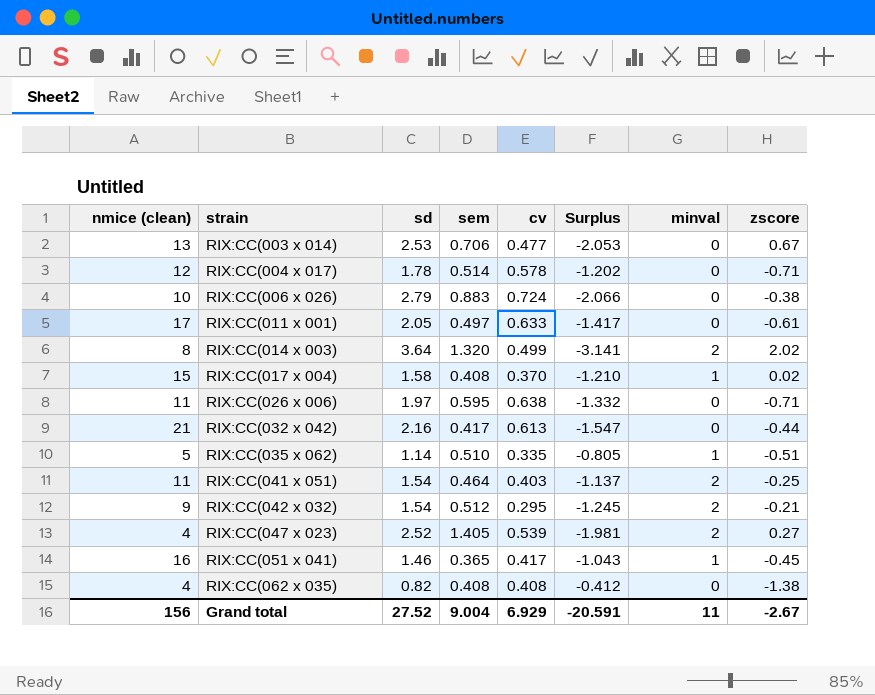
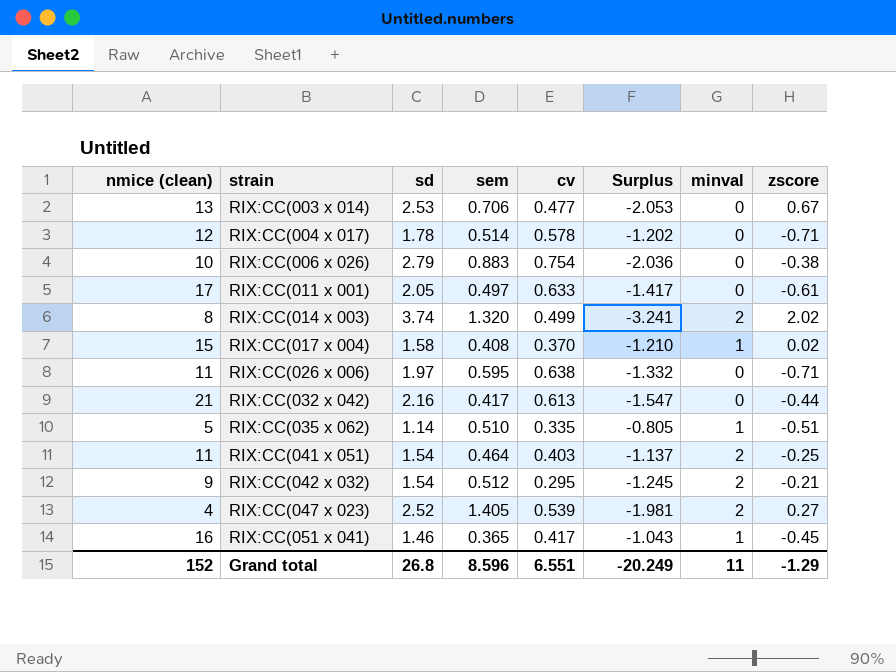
row RIX:CC(062 x 035): 4 | 0.82 | 0.408 | 0.408 | -0.412 | 0 | -1.38 -> none
RIX:CC(006 x 026) | cv: 0.724 -> 0.754
RIX:CC(006 x 026) | Surplus: -2.066 -> -2.036
RIX:CC(014 x 003) | sd: 3.64 -> 3.74
RIX:CC(014 x 003) | Surplus: -3.141 -> -3.241
Grand total | nmice (clean): 156 -> 152
Grand total | sd: 27.52 -> 26.8
Grand total | sem: 9.004 -> 8.596
Grand total | cv: 6.929 -> 6.551
Grand total | Surplus: -20.591 -> -20.249
Grand total | zscore: -2.67 -> -1.29

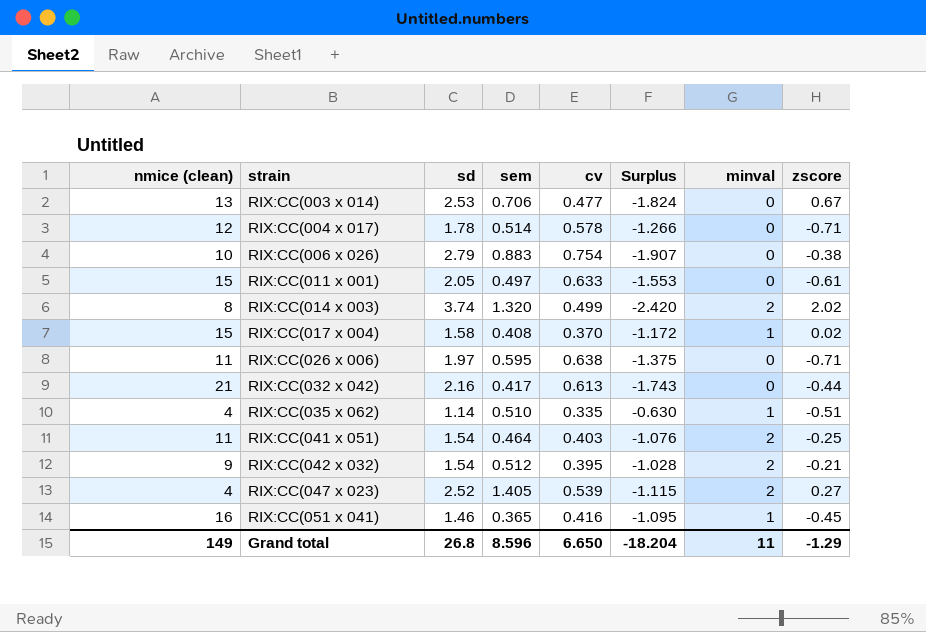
column Surplus | formula: [cv] - [sd] -> [sem] - [sd]
RIX:CC(011 x 001) | nmice (clean): 17 -> 15
RIX:CC(035 x 062) | nmice (clean): 5 -> 4
RIX:CC(042 x 032) | cv: 0.295 -> 0.395
RIX:CC(051 x 041) | cv: 0.417 -> 0.416
Grand total | nmice (clean): 152 -> 149
Grand total | cv: 6.551 -> 6.650
Grand total | Surplus: -20.249 -> -18.204

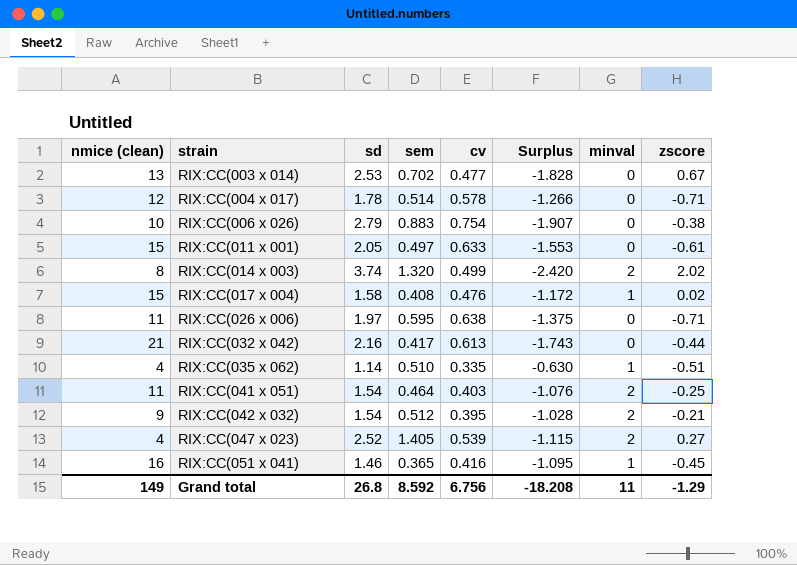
RIX:CC(003 x 014) | sem: 0.706 -> 0.702
RIX:CC(003 x 014) | Surplus: -1.824 -> -1.828
RIX:CC(017 x 004) | cv: 0.370 -> 0.476
Grand total | sem: 8.596 -> 8.592
Grand total | cv: 6.650 -> 6.756
Grand total | Surplus: -18.204 -> -18.208

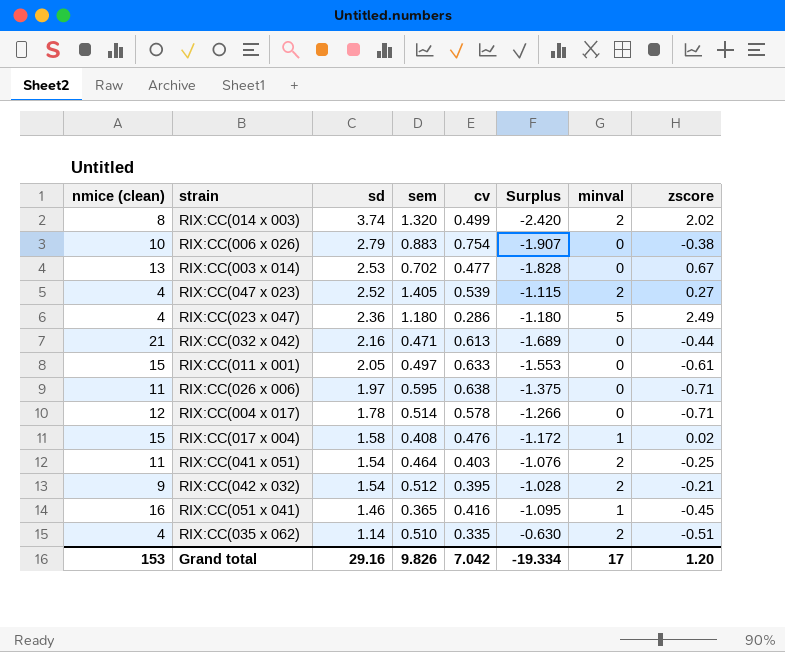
row order: strain ascending -> sd descending
row RIX:CC(023 x 047): none -> 4 | 2.36 | 1.180 | 0.286 | -1.180 | 5 | 2.49
RIX:CC(032 x 042) | sem: 0.417 -> 0.471
RIX:CC(032 x 042) | Surplus: -1.743 -> -1.689
RIX:CC(035 x 062) | minval: 1 -> 2
Grand total | nmice (clean): 149 -> 153
Grand total | sd: 26.8 -> 29.16
Grand total | sem: 8.592 -> 9.826
Grand total | cv: 6.756 -> 7.042
Grand total | Surplus: -18.208 -> -19.334
Grand total | minval: 11 -> 17
Grand total | zscore: -1.29 -> 1.20

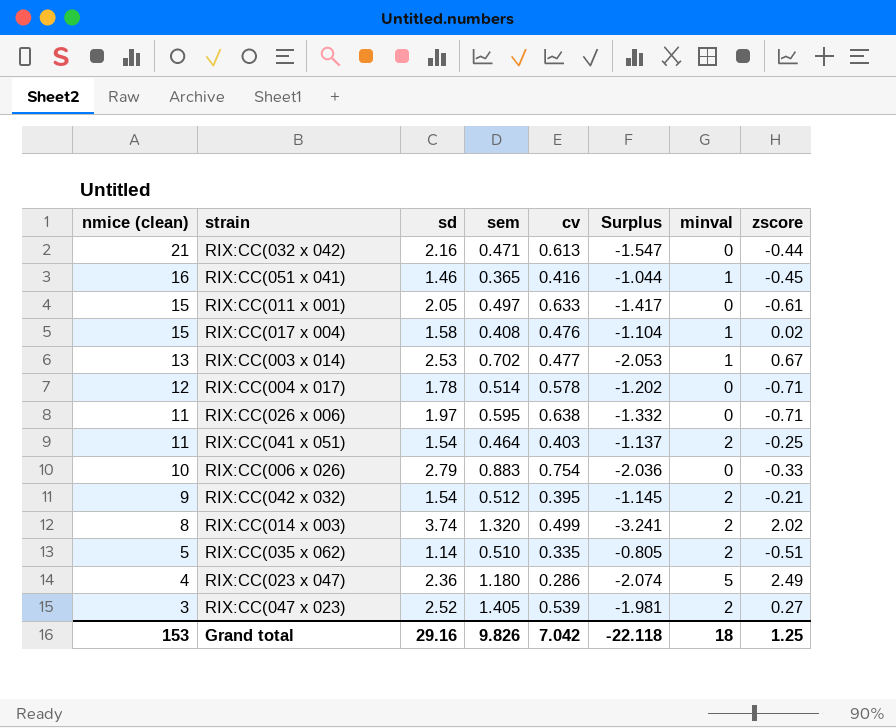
row order: sd descending -> nmice (clean) descending
column Surplus | formula: [sem] - [sd] -> [cv] - [sd]
RIX:CC(003 x 014) | minval: 0 -> 1
RIX:CC(006 x 026) | zscore: -0.38 -> -0.33
RIX:CC(035 x 062) | nmice (clean): 4 -> 5
RIX:CC(047 x 023) | nmice (clean): 4 -> 3
Grand total | Surplus: -19.334 -> -22.118
Grand total | minval: 17 -> 18
Grand total | zscore: 1.20 -> 1.25

